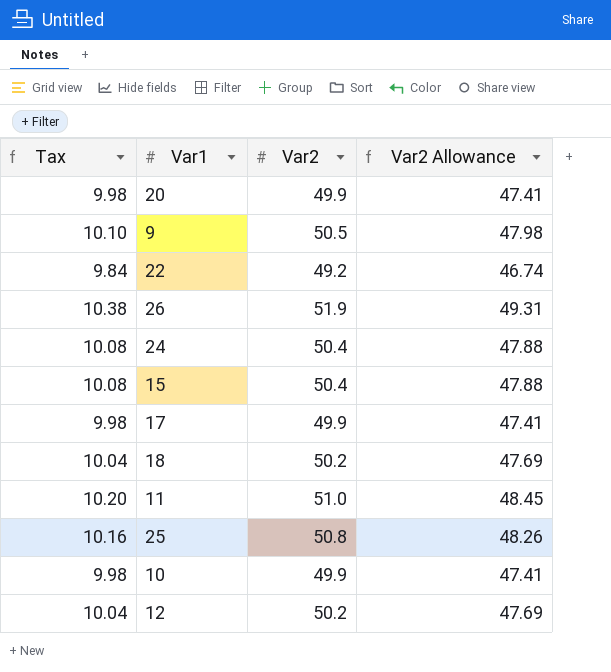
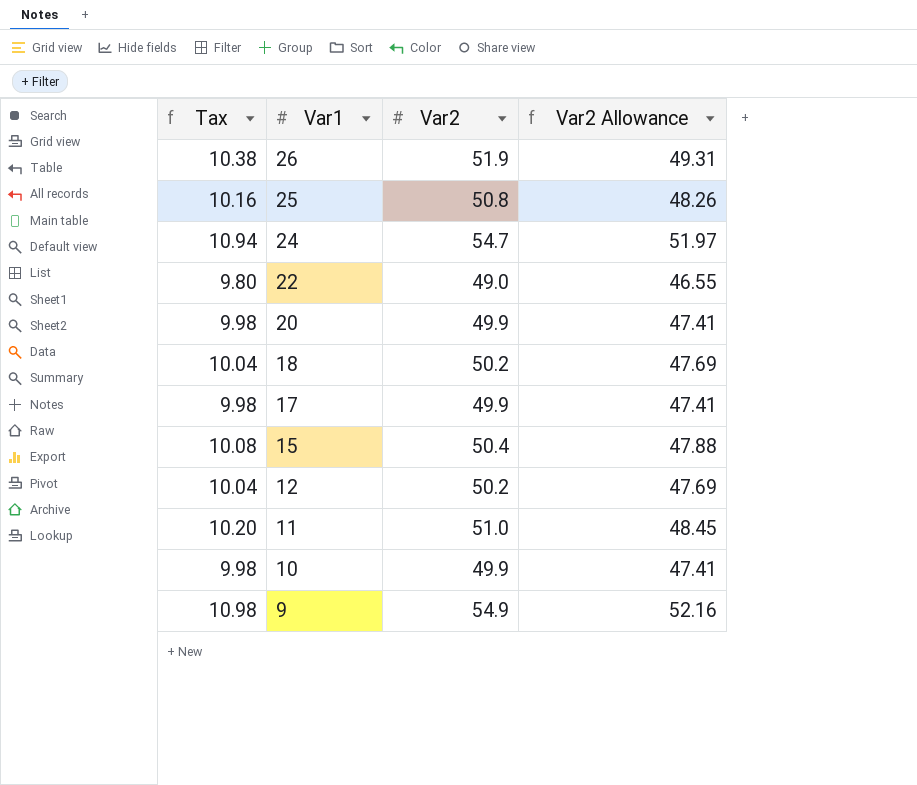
row order: none -> Var1 descending
24 | Tax: 10.08 -> 10.94
24 | Var2: 50.4 -> 54.7
24 | Var2 Allowance: 47.88 -> 51.97
22 | Tax: 9.84 -> 9.80
22 | Var2: 49.2 -> 49.0
22 | Var2 Allowance: 46.74 -> 46.55
9 | Tax: 10.10 -> 10.98
9 | Var2: 50.5 -> 54.9
9 | Var2 Allowance: 47.98 -> 52.16

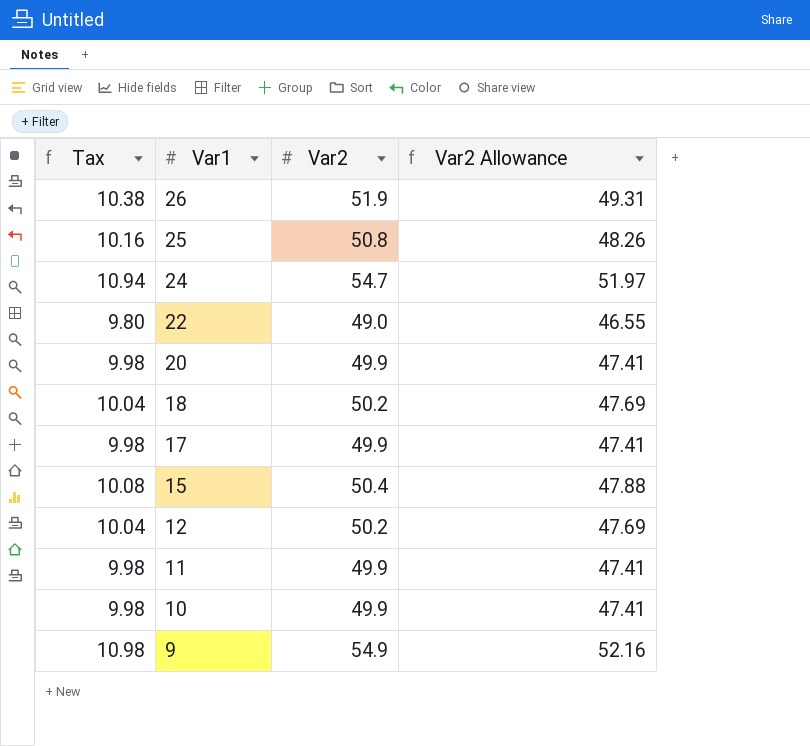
11 | Tax: 10.20 -> 9.98
11 | Var2: 51.0 -> 49.9
11 | Var2 Allowance: 48.45 -> 47.41

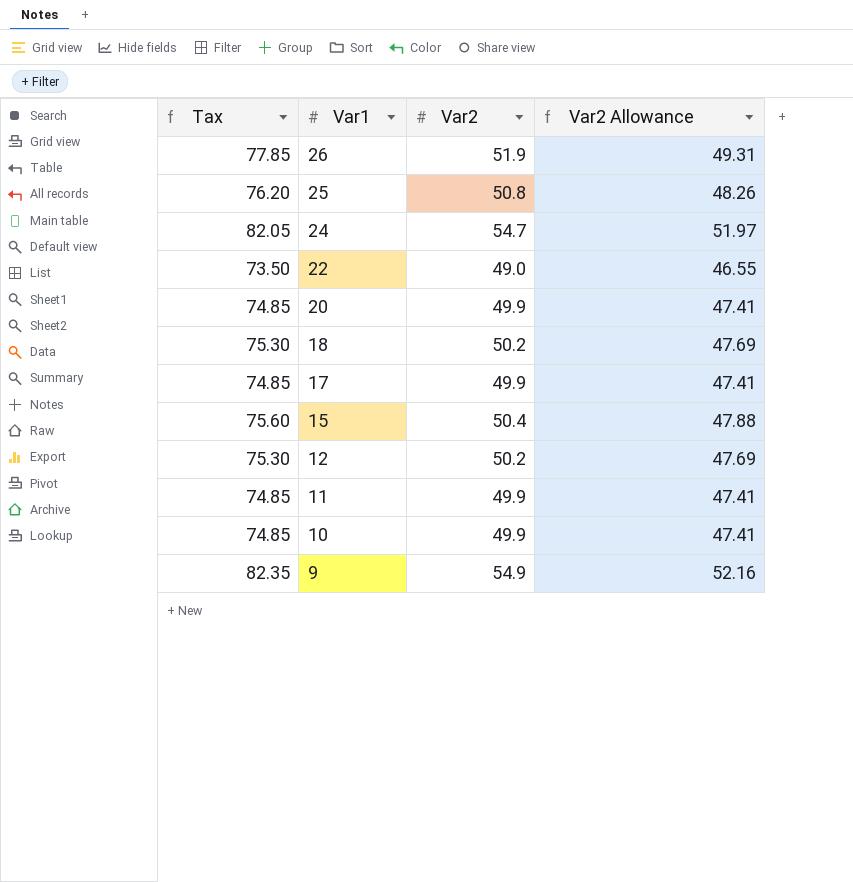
column Tax | formula: [Var2] * 0.2 -> [Var2] * 1.5

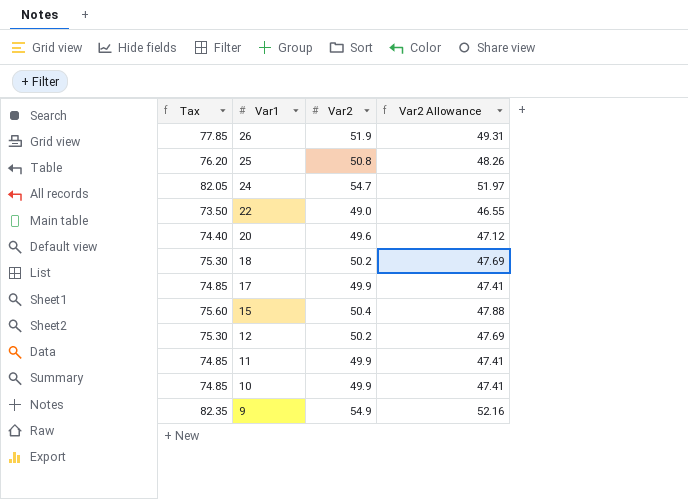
20 | Tax: 74.85 -> 74.40
20 | Var2: 49.9 -> 49.6
20 | Var2 Allowance: 47.41 -> 47.12

